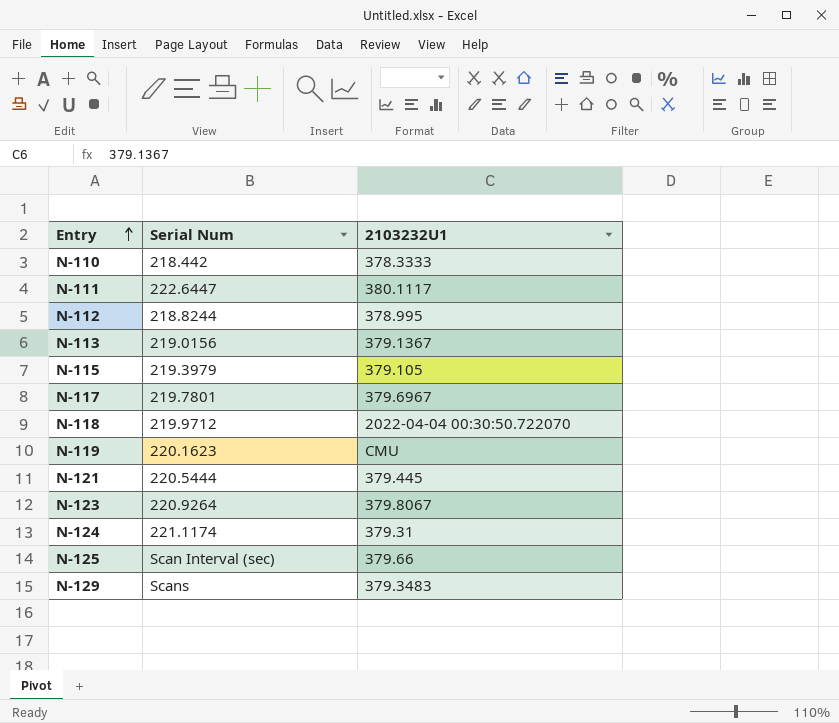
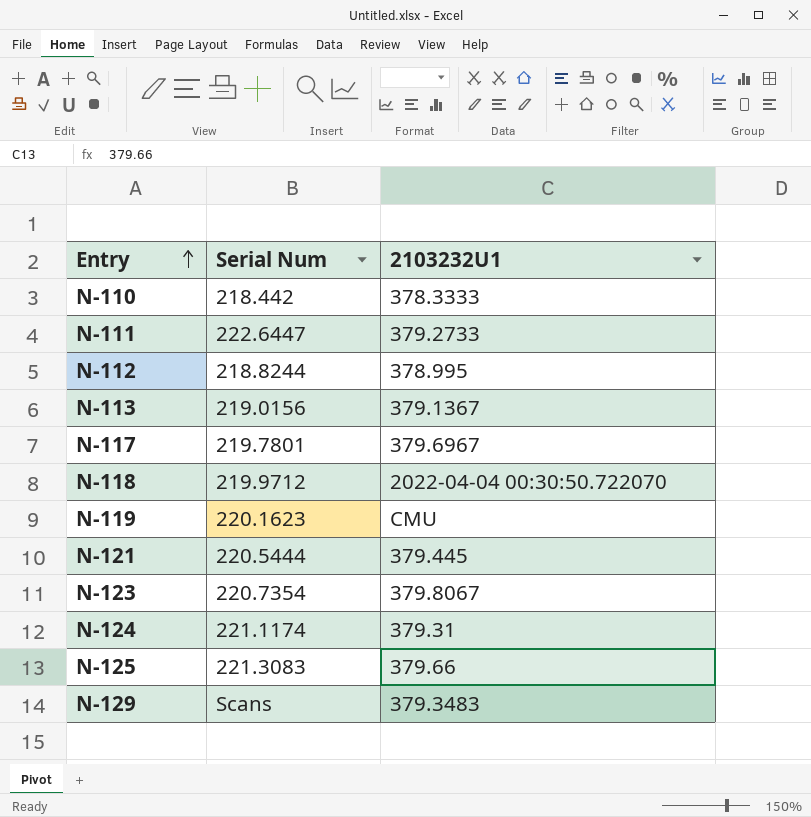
row N-115: 219.3979 | 379.105 -> none
N-111 | 2103232U1: 380.1117 -> 379.2733
N-123 | Serial Num: 220.9264 -> 220.7354
N-125 | Serial Num: Scan Interval (sec) -> 221.3083

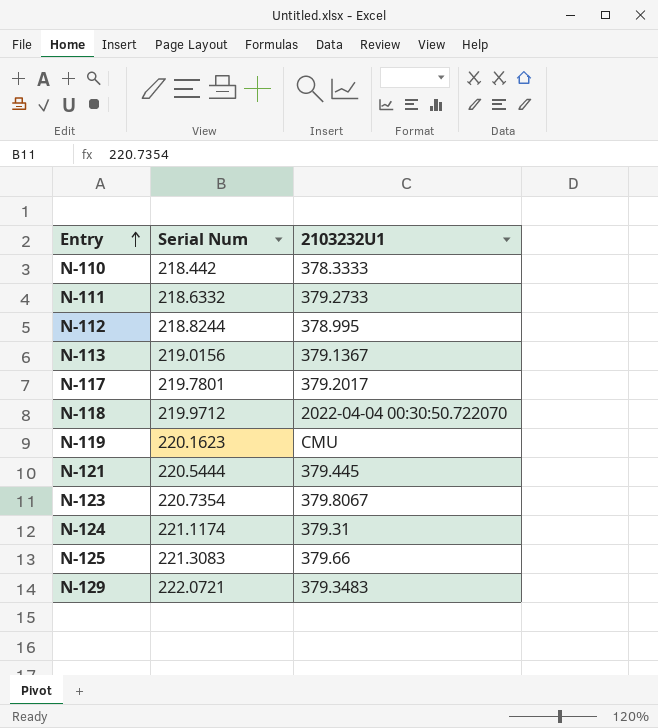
N-111 | Serial Num: 222.6447 -> 218.6332
N-117 | 2103232U1: 379.6967 -> 379.2017
N-129 | Serial Num: Scans -> 222.0721

